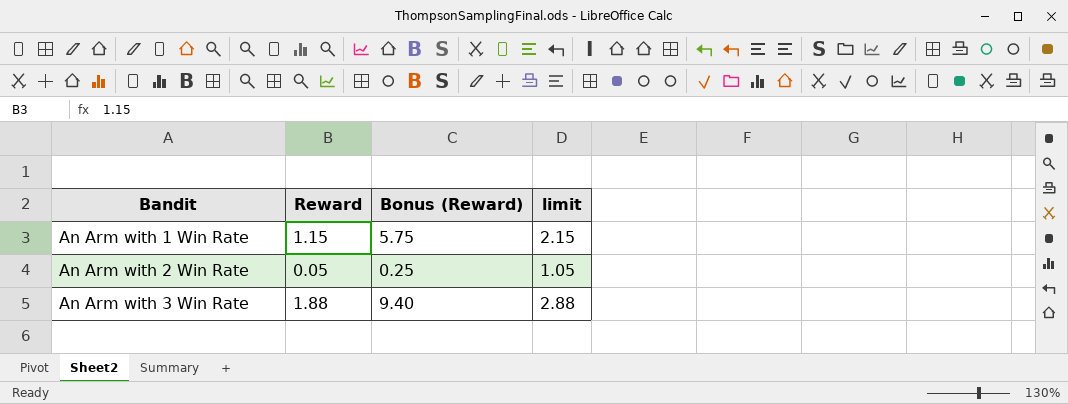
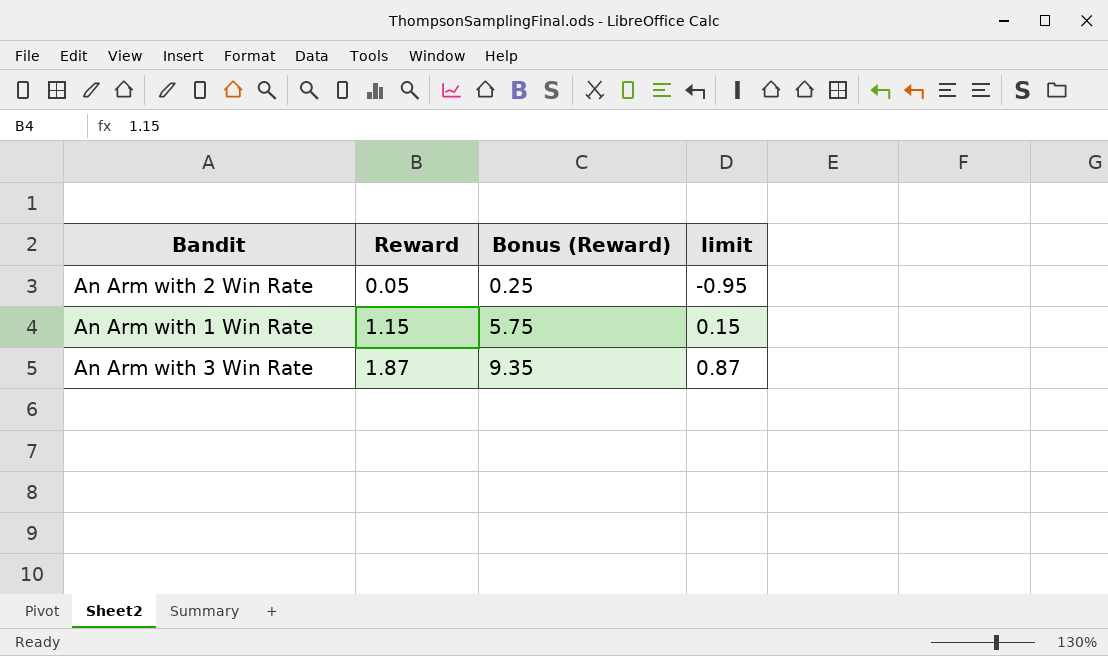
row order: Bandit ascending -> Reward ascending
column limit | formula: [Reward] + 1 -> [Reward] - 1
An Arm with 3 Win Rate | Reward: 1.88 -> 1.87
An Arm with 3 Win Rate | Bonus (Reward): 9.40 -> 9.35

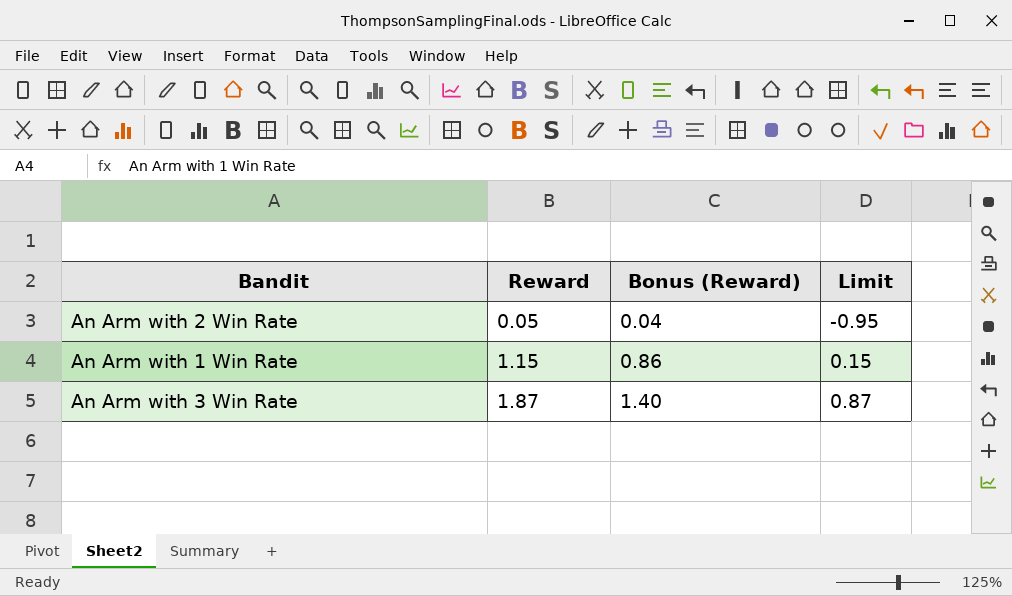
column Bonus (Reward) | formula: [Reward] * 5 -> [Reward] * 0.75
column name: limit -> Limit

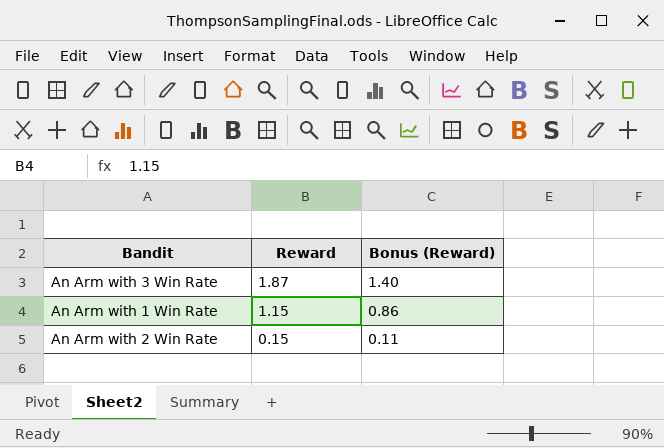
row order: Reward ascending -> Reward descending
column Limit | formula: [Reward] - 1 -> none
An Arm with 2 Win Rate | Reward: 0.05 -> 0.15
An Arm with 2 Win Rate | Bonus (Reward): 0.04 -> 0.11

